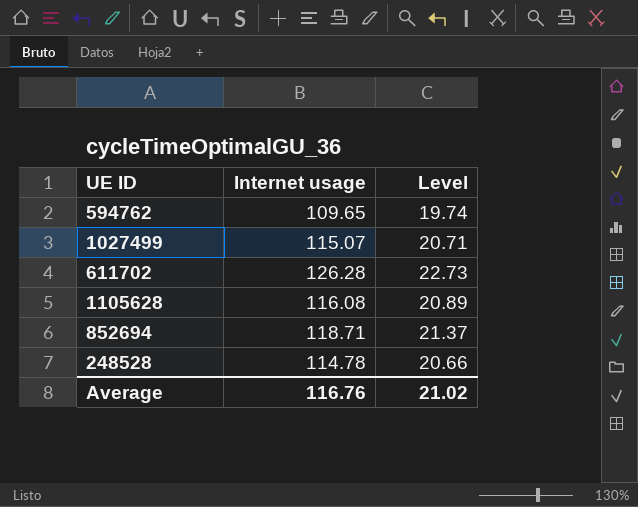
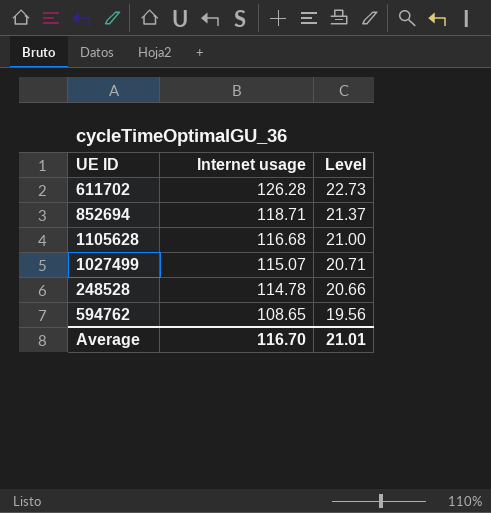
row order: none -> Internet usage descending
1105628 | Internet usage: 116.08 -> 116.68
1105628 | Level: 20.89 -> 21.00
594762 | Internet usage: 109.65 -> 108.65
594762 | Level: 19.74 -> 19.56
Average | Internet usage: 116.76 -> 116.70
Average | Level: 21.02 -> 21.01

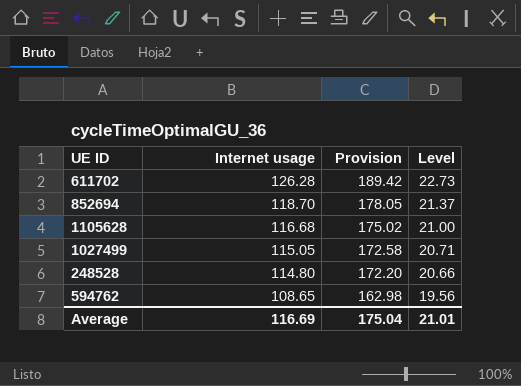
column Provision | formula: none -> [Internet usage] * 1.5
852694 | Internet usage: 118.71 -> 118.70
1027499 | Internet usage: 115.07 -> 115.05
248528 | Internet usage: 114.78 -> 114.80
Average | Internet usage: 116.70 -> 116.69

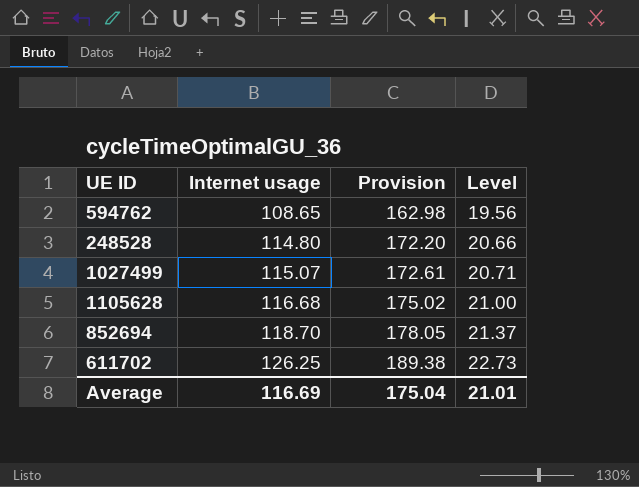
row order: Internet usage descending -> Internet usage ascending
1027499 | Internet usage: 115.05 -> 115.07
1027499 | Provision: 172.58 -> 172.61
611702 | Internet usage: 126.28 -> 126.25
611702 | Provision: 189.42 -> 189.38

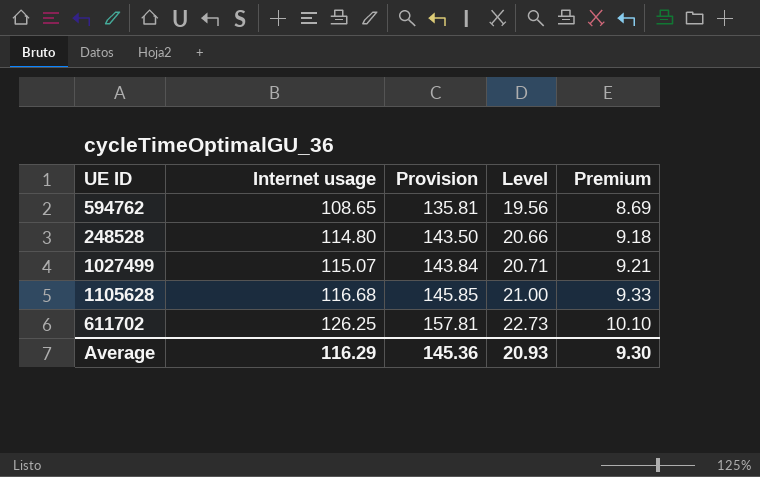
column Provision | formula: [Internet usage] * 1.5 -> [Internet usage] * 1.25
column Premium | formula: none -> [Internet usage] * 0.08
row 852694: 118.70 | 178.05 | 21.37 -> none
Average | Internet usage: 116.69 -> 116.29
Average | Provision: 175.04 -> 145.36
Average | Level: 21.01 -> 20.93

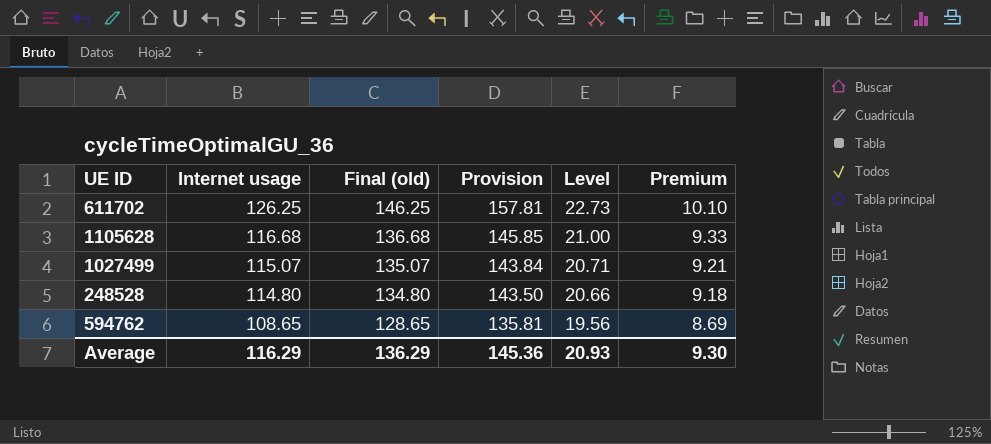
row order: Internet usage ascending -> Internet usage descending
column Final (old) | formula: none -> [Internet usage] + 20

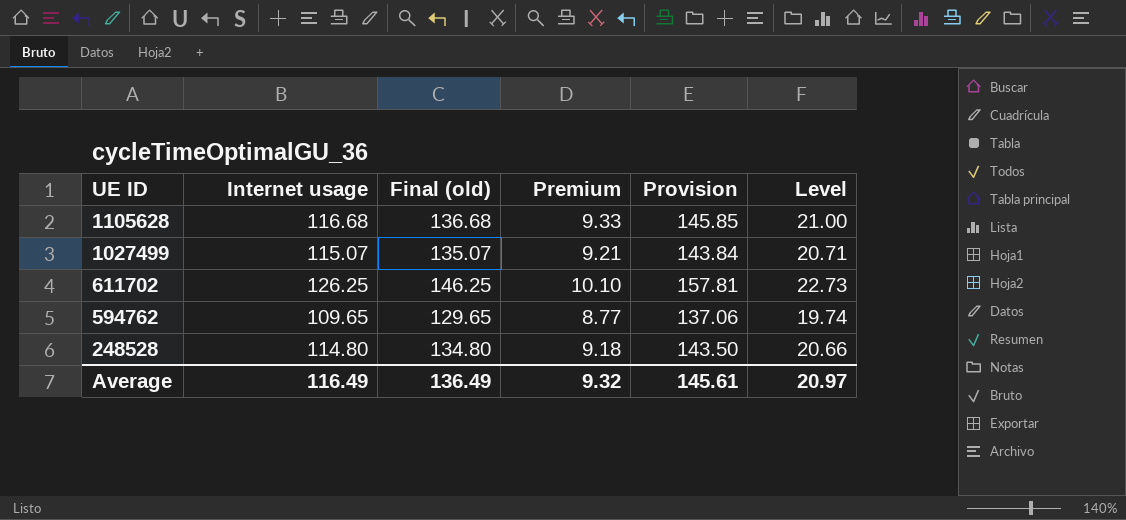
row order: Internet usage descending -> UE ID descending
column Premium | position: 6 -> 4
594762 | Internet usage: 108.65 -> 109.65
594762 | Final (old): 128.65 -> 129.65
594762 | Premium: 8.69 -> 8.77
594762 | Provision: 135.81 -> 137.06
594762 | Level: 19.56 -> 19.74
Average | Internet usage: 116.29 -> 116.49
Average | Final (old): 136.29 -> 136.49
Average | Premium: 9.30 -> 9.32
Average | Provision: 145.36 -> 145.61
Average | Level: 20.93 -> 20.97

